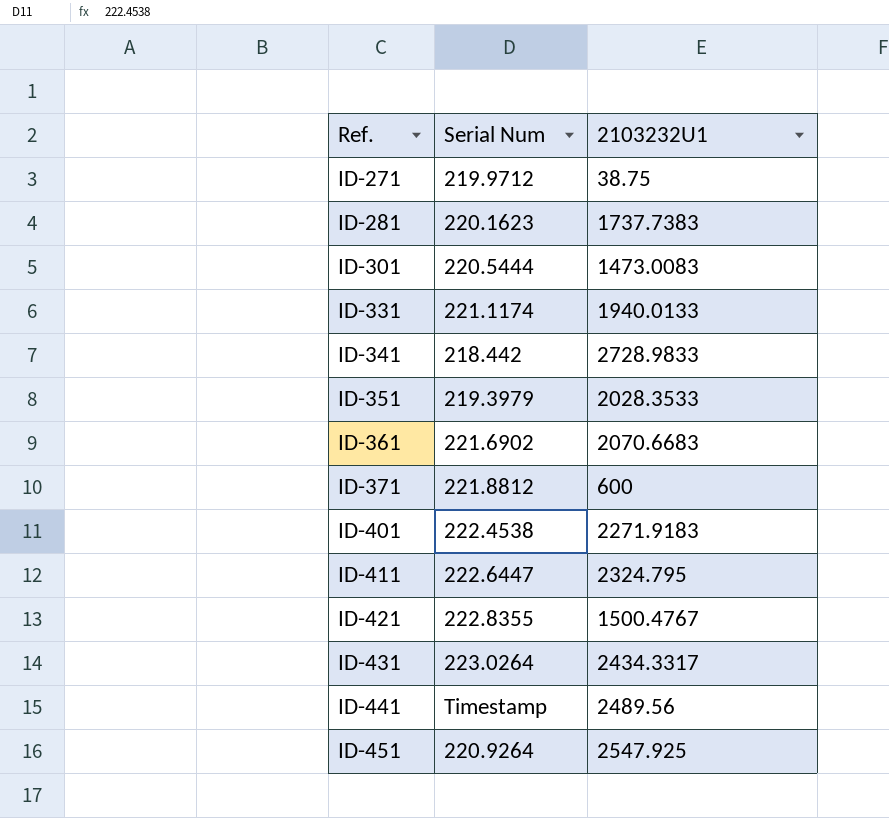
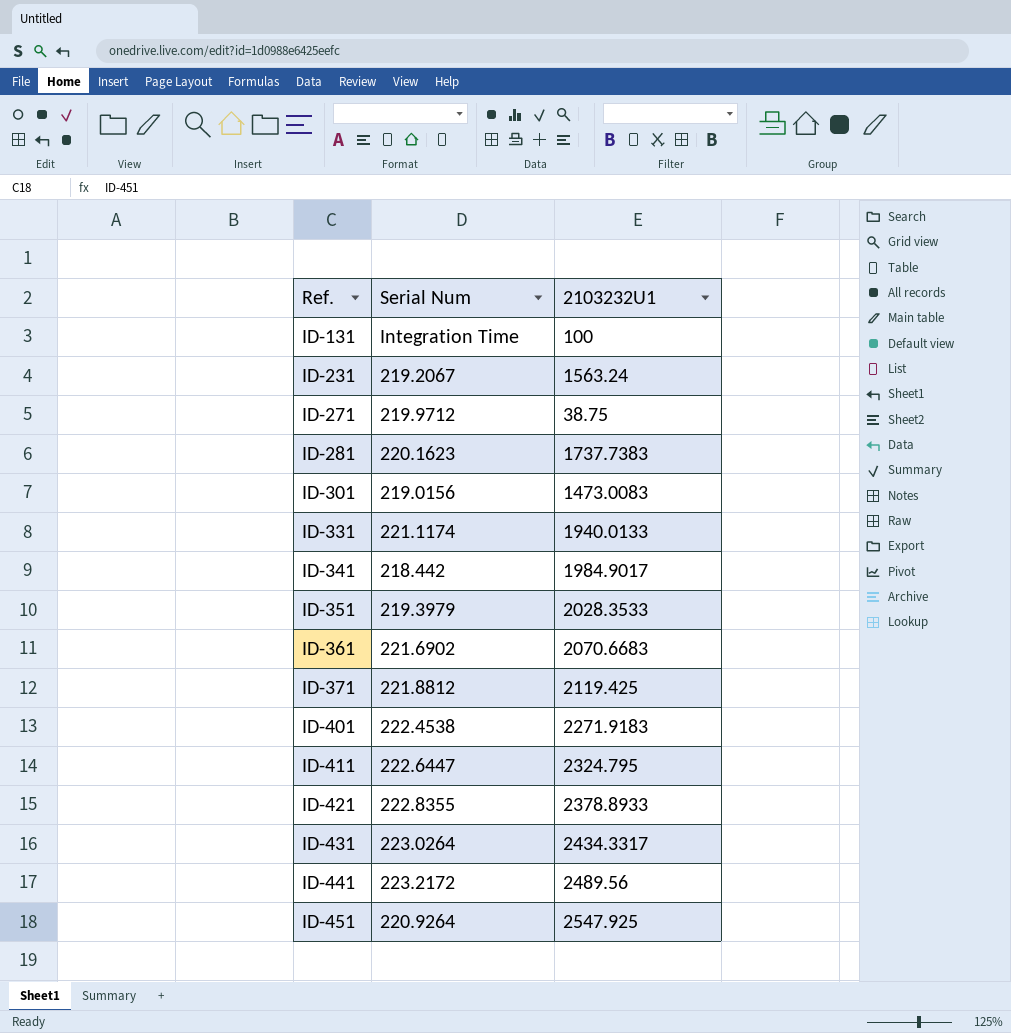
row ID-131: none -> Integration Time | 100
row ID-231: none -> 219.2067 | 1563.24
ID-301 | Serial Num: 220.5444 -> 219.0156
ID-341 | 2103232U1: 2728.9833 -> 1984.9017
ID-371 | 2103232U1: 600 -> 2119.425
ID-421 | 2103232U1: 1500.4767 -> 2378.8933
ID-441 | Serial Num: Timestamp -> 223.2172

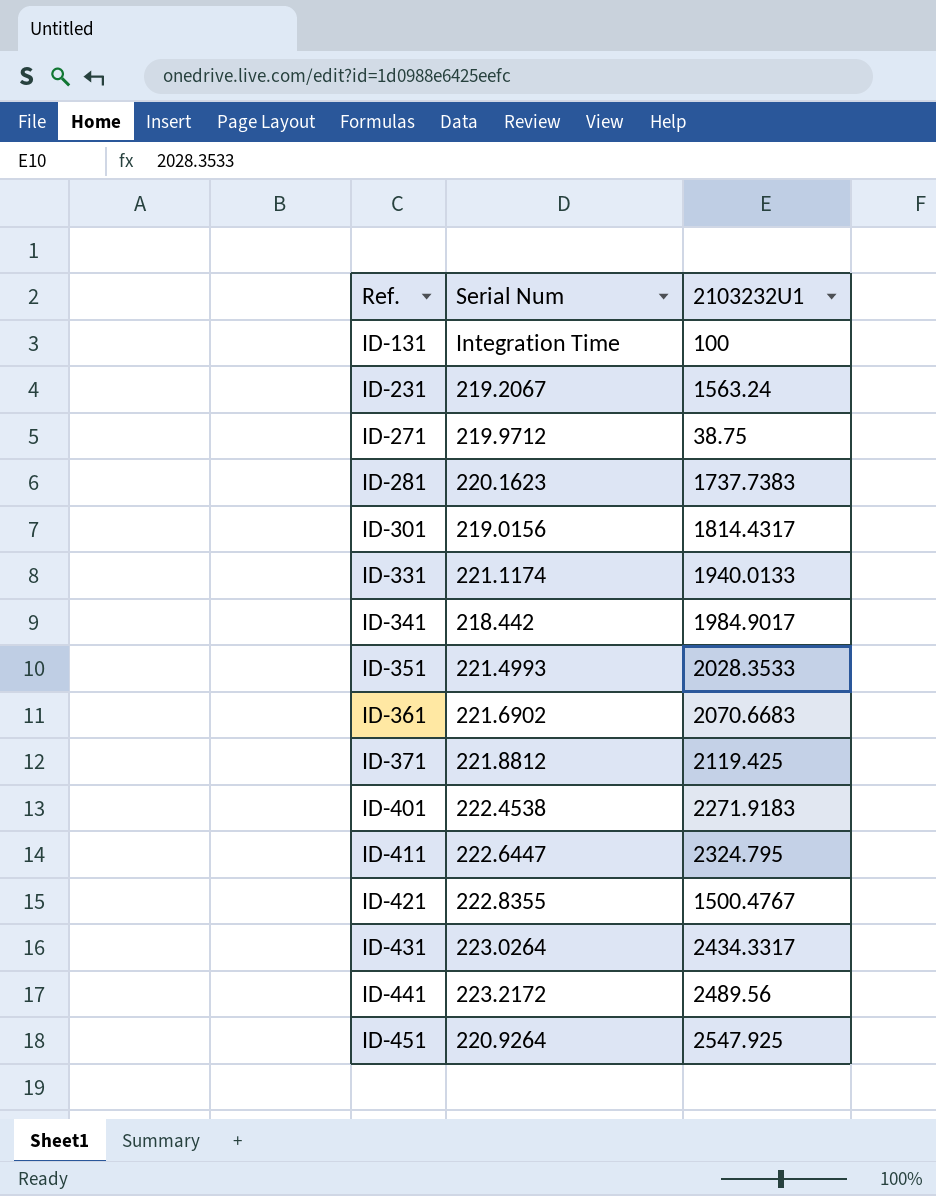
ID-301 | 2103232U1: 1473.0083 -> 1814.4317
ID-351 | Serial Num: 219.3979 -> 221.4993
ID-421 | 2103232U1: 2378.8933 -> 1500.4767

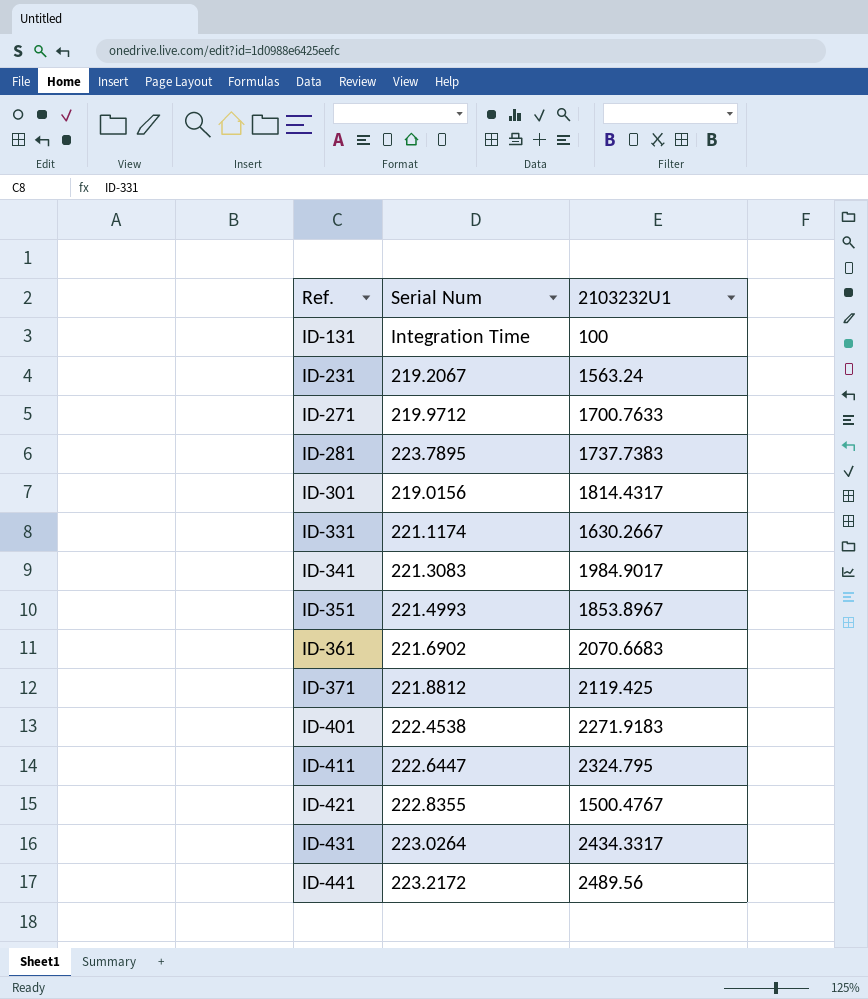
row ID-451: 220.9264 | 2547.925 -> none
ID-271 | 2103232U1: 38.75 -> 1700.7633
ID-281 | Serial Num: 220.1623 -> 223.7895
ID-331 | 2103232U1: 1940.0133 -> 1630.2667
ID-341 | Serial Num: 218.442 -> 221.3083
ID-351 | 2103232U1: 2028.3533 -> 1853.8967

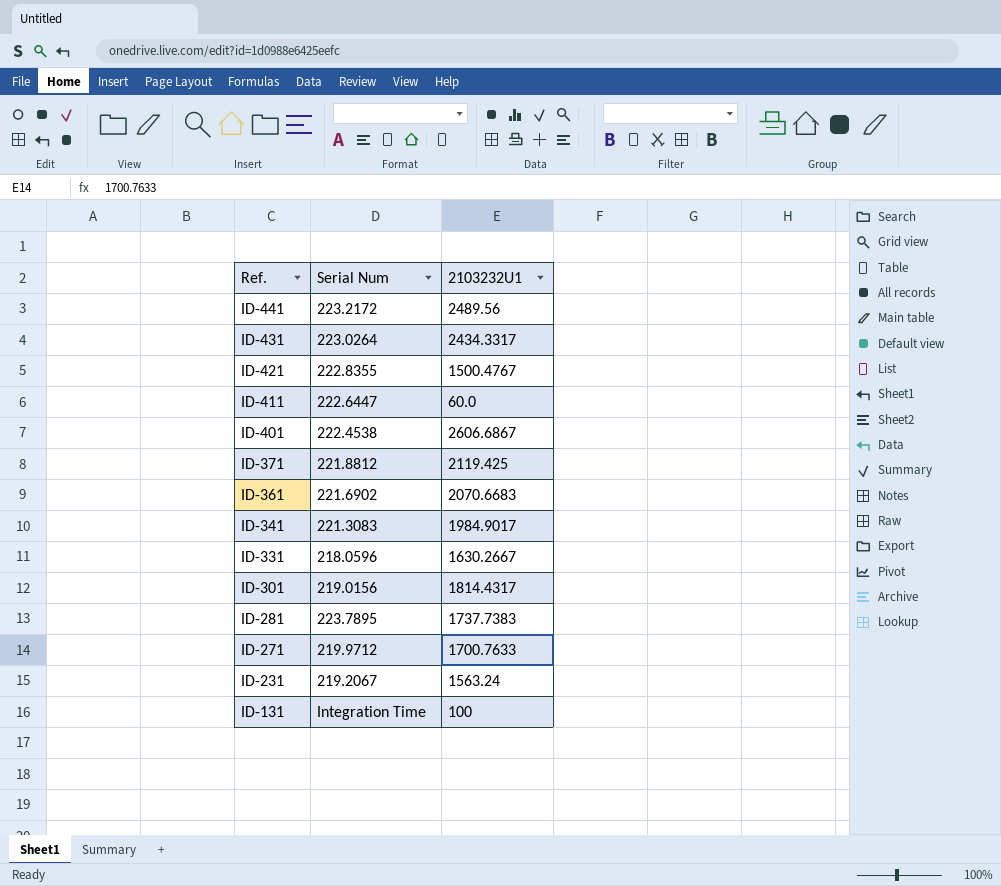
row order: Ref. ascending -> Ref. descending
row ID-351: 221.4993 | 1853.8967 -> none
ID-411 | 2103232U1: 2324.795 -> 60.0
ID-401 | 2103232U1: 2271.9183 -> 2606.6867
ID-331 | Serial Num: 221.1174 -> 218.0596

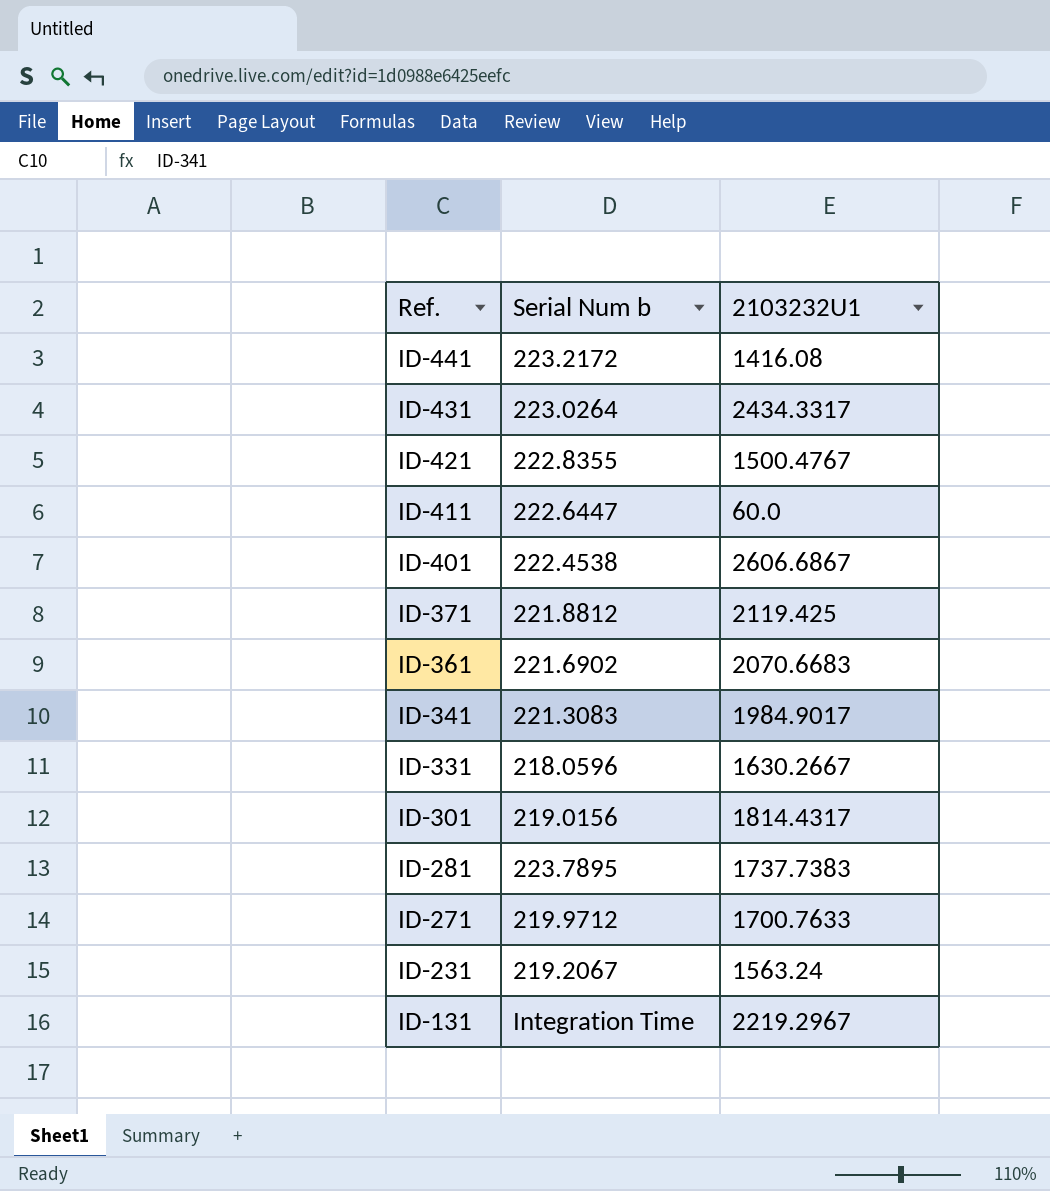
column name: Serial Num -> Serial Num b
ID-441 | 2103232U1: 2489.56 -> 1416.08
ID-131 | 2103232U1: 100 -> 2219.2967

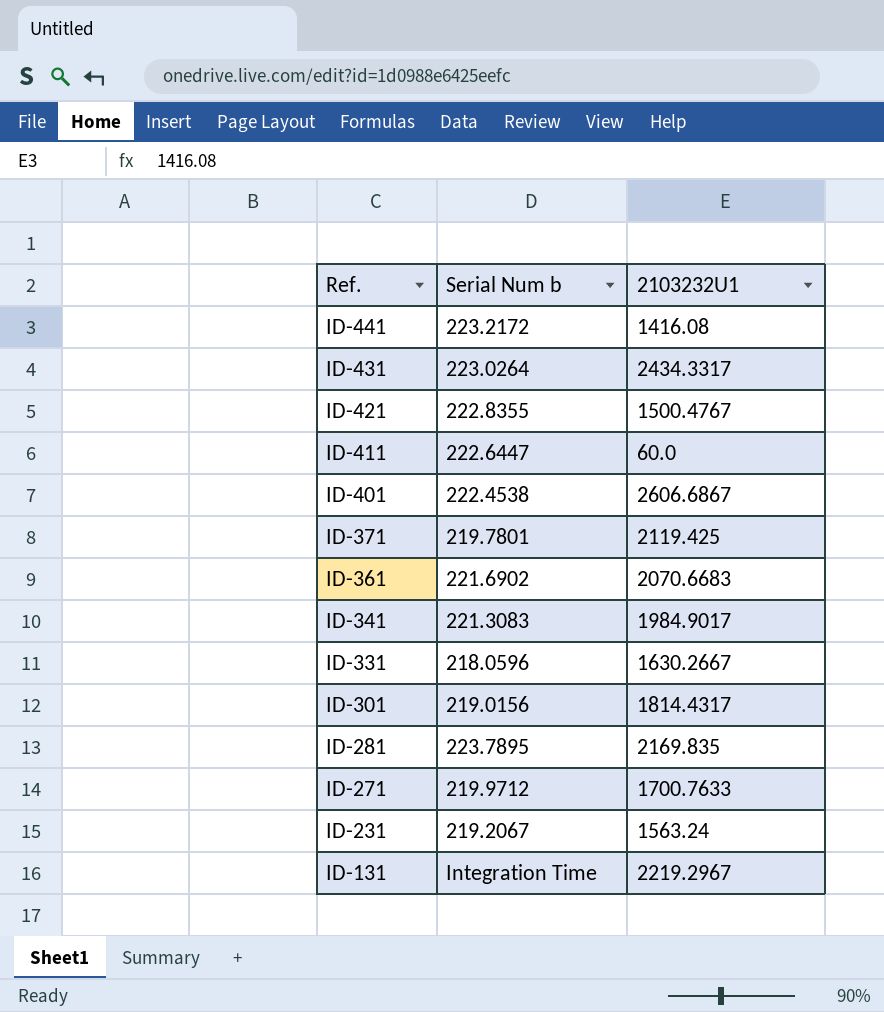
ID-371 | Serial Num b: 221.8812 -> 219.7801
ID-281 | 2103232U1: 1737.7383 -> 2169.835

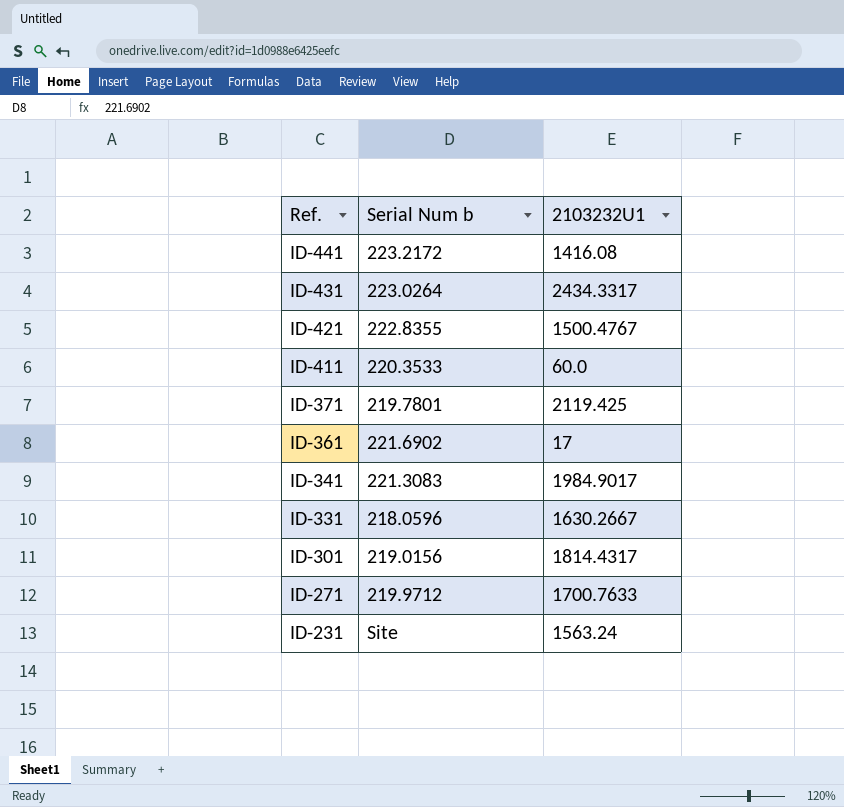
row ID-401: 222.4538 | 2606.6867 -> none
row ID-281: 223.7895 | 2169.835 -> none
row ID-131: Integration Time | 2219.2967 -> none
ID-411 | Serial Num b: 222.6447 -> 220.3533
ID-361 | 2103232U1: 2070.6683 -> 17
ID-231 | Serial Num b: 219.2067 -> Site

